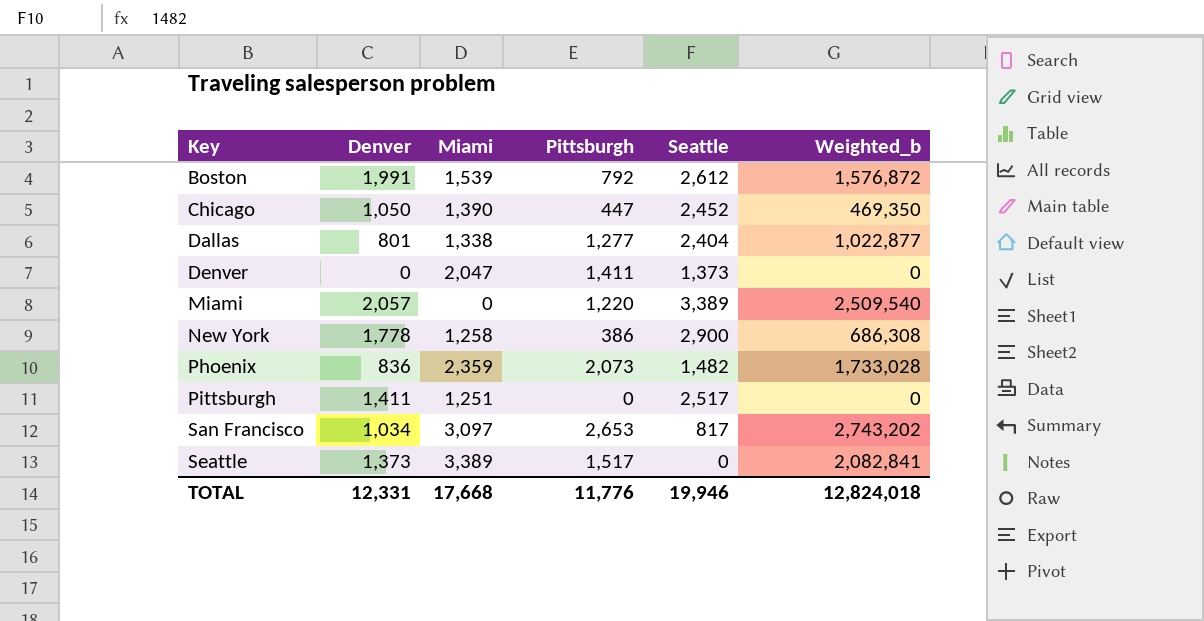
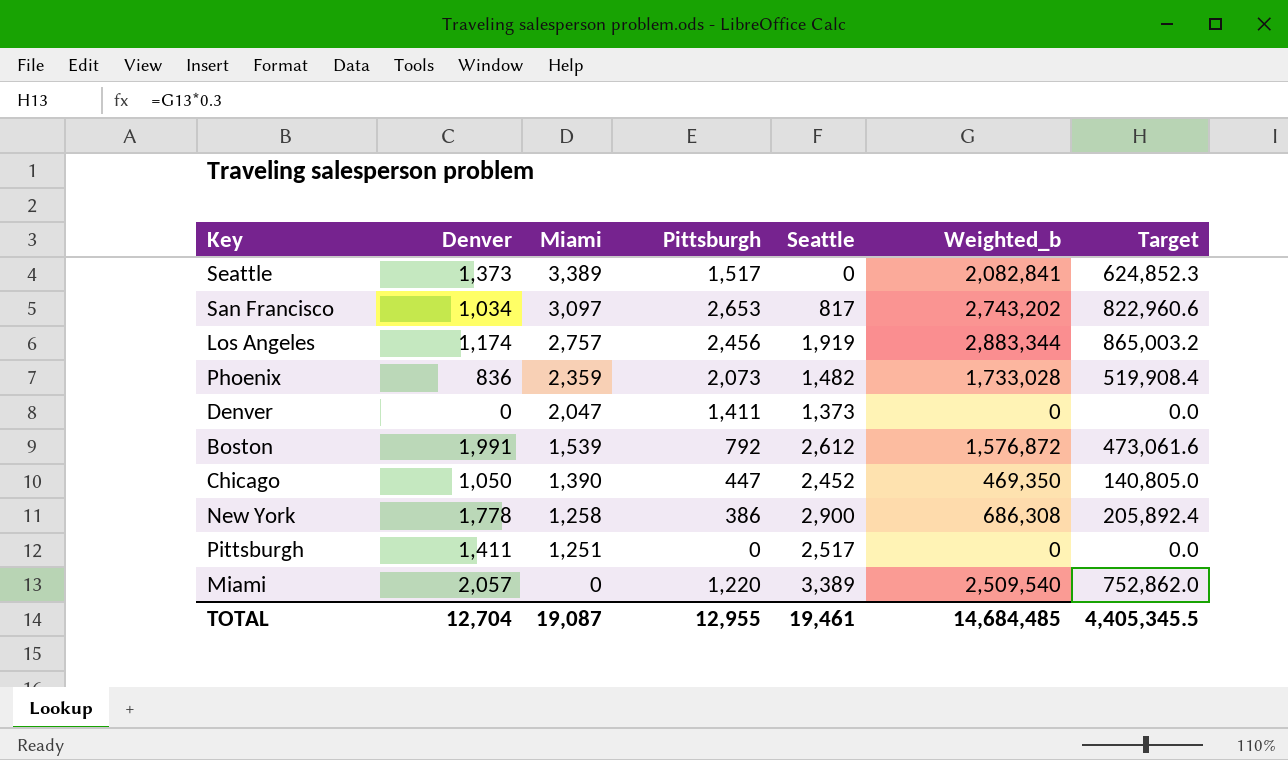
row order: Key ascending -> Miami descending
column Target | formula: none -> [Weighted_b] * 0.3
row Dallas: 801 | 1,338 | 1,277 | 2,404 | 1,022,877 -> none
row Los Angeles: none -> 1,174 | 2,757 | 2,456 | 1,919 | 2,883,344 | 865,003.2
TOTAL | Denver: 12,331 -> 12,704
TOTAL | Miami: 17,668 -> 19,087
TOTAL | Pittsburgh: 11,776 -> 12,955
TOTAL | Seattle: 19,946 -> 19,461
TOTAL | Weighted_b: 12,824,018 -> 14,684,485

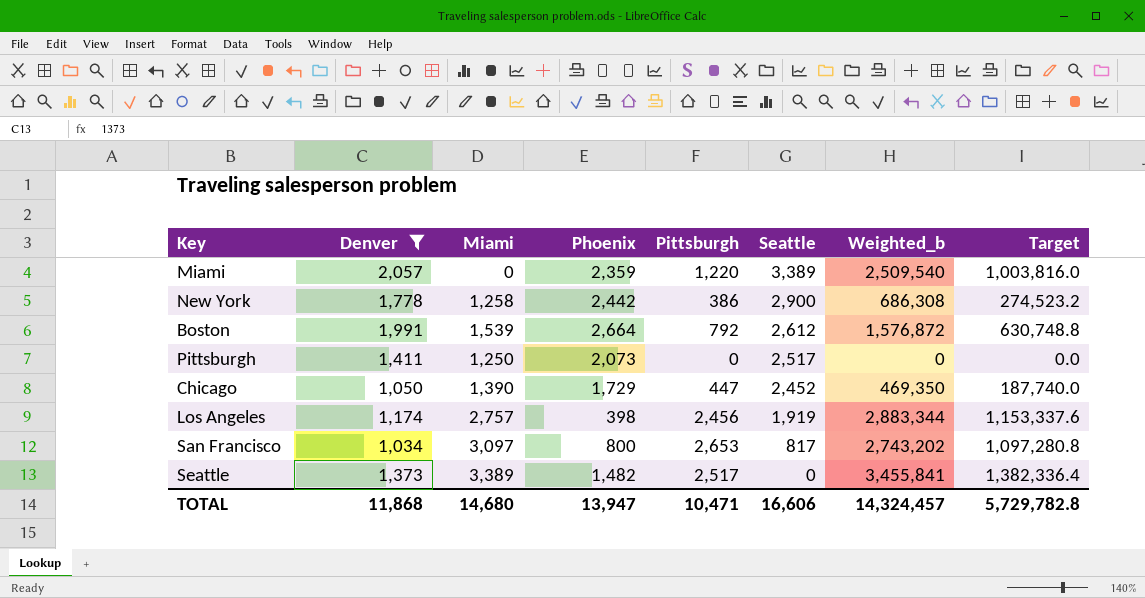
filter: none -> Denver >= 1,034
row order: Miami descending -> Seattle descending
column Phoenix | position: none -> 4
column Target | formula: [Weighted_b] * 0.3 -> [Weighted_b] * 0.4
Pittsburgh | Miami: 1,251 -> 1,250
Seattle | Pittsburgh: 1,517 -> 2,517
Seattle | Weighted_b: 2,082,841 -> 3,455,841
TOTAL | Denver: 12,704 -> 11,868
TOTAL | Miami: 19,087 -> 14,680
TOTAL | Pittsburgh: 12,955 -> 10,471
TOTAL | Seattle: 19,461 -> 16,606
TOTAL | Weighted_b: 14,684,485 -> 14,324,457
TOTAL | Target: 4,405,345.5 -> 5,729,782.8

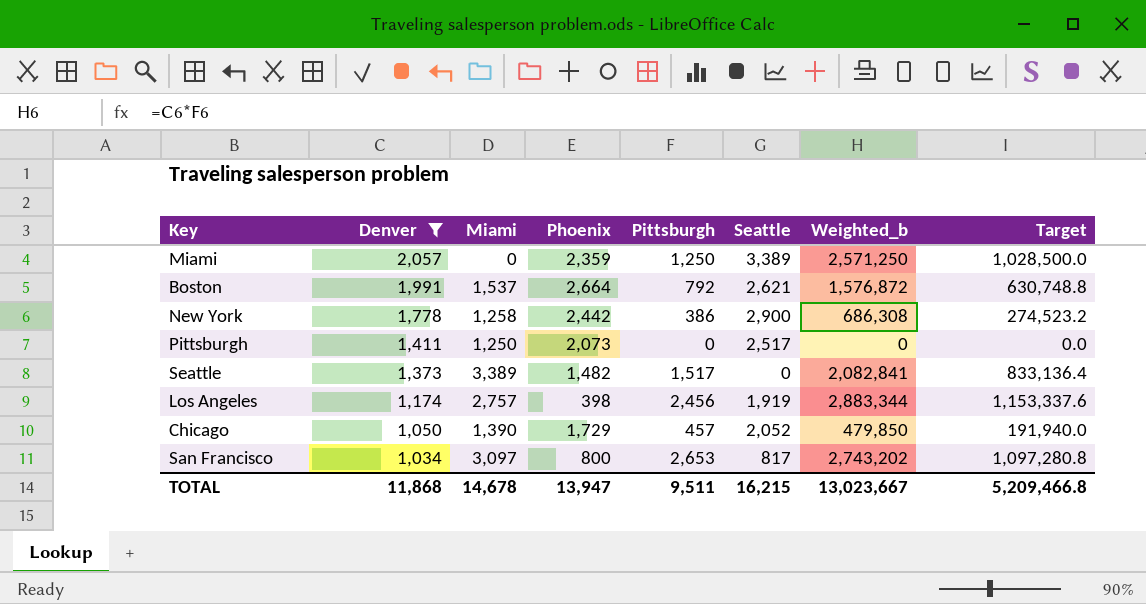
row order: Seattle descending -> Denver descending
Miami | Pittsburgh: 1,220 -> 1,250
Miami | Weighted_b: 2,509,540 -> 2,571,250
Miami | Target: 1,003,816.0 -> 1,028,500.0
Boston | Miami: 1,539 -> 1,537
Boston | Seattle: 2,612 -> 2,621
Seattle | Pittsburgh: 2,517 -> 1,517
Seattle | Weighted_b: 3,455,841 -> 2,082,841
Seattle | Target: 1,382,336.4 -> 833,136.4
Chicago | Pittsburgh: 447 -> 457
Chicago | Seattle: 2,452 -> 2,052
Chicago | Weighted_b: 469,350 -> 479,850
Chicago | Target: 187,740.0 -> 191,940.0
TOTAL | Miami: 14,680 -> 14,678
TOTAL | Pittsburgh: 10,471 -> 9,511
TOTAL | Seattle: 16,606 -> 16,215
TOTAL | Weighted_b: 14,324,457 -> 13,023,667
TOTAL | Target: 5,729,782.8 -> 5,209,466.8

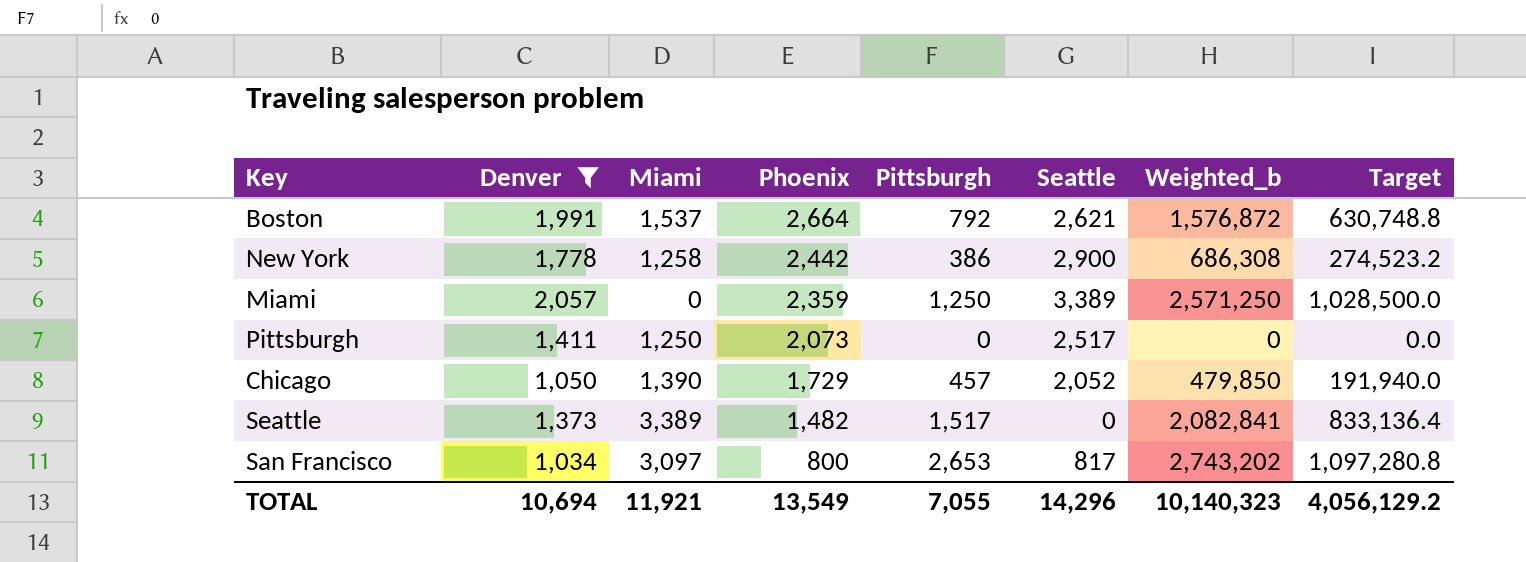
row order: Denver descending -> Phoenix descending
row Los Angeles: 1,174 | 2,757 | 398 | 2,456 | 1,919 | 2,883,344 | 1,153,337.6 -> none
TOTAL | Denver: 11,868 -> 10,694
TOTAL | Miami: 14,678 -> 11,921
TOTAL | Phoenix: 13,947 -> 13,549
TOTAL | Pittsburgh: 9,511 -> 7,055
TOTAL | Seattle: 16,215 -> 14,296
TOTAL | Weighted_b: 13,023,667 -> 10,140,323
TOTAL | Target: 5,209,466.8 -> 4,056,129.2

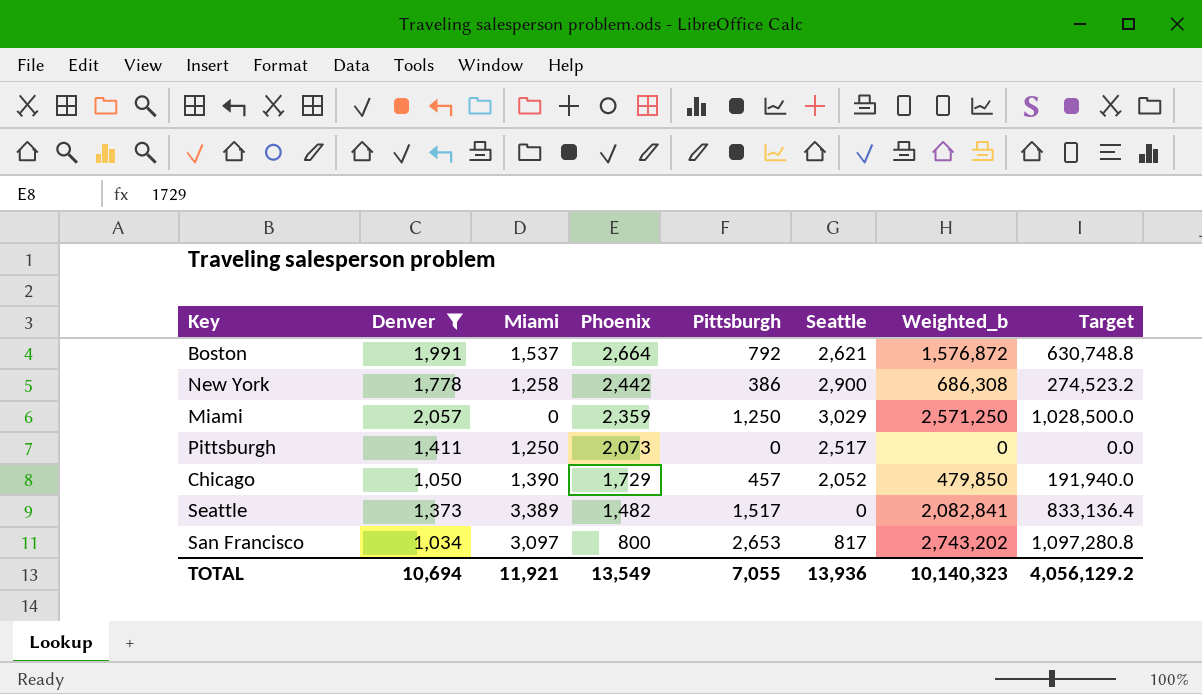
Miami | Seattle: 3,389 -> 3,029
TOTAL | Seattle: 14,296 -> 13,936

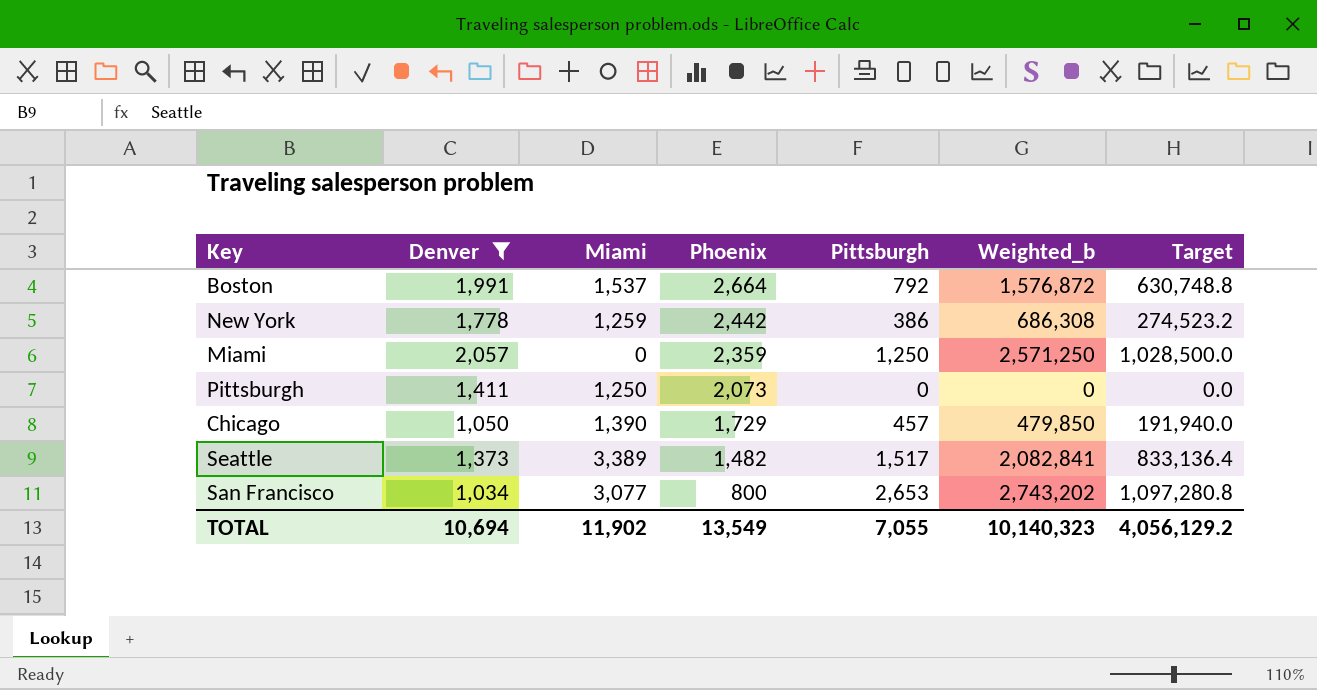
column Seattle | position: 6 -> none
New York | Miami: 1,258 -> 1,259
San Francisco | Miami: 3,097 -> 3,077
TOTAL | Miami: 11,921 -> 11,902

